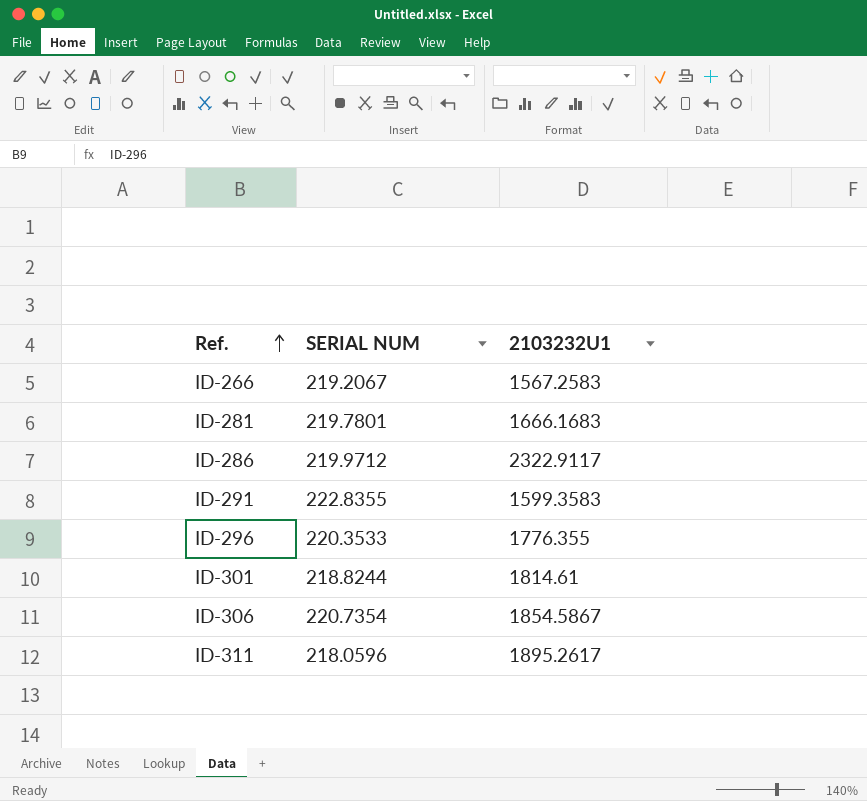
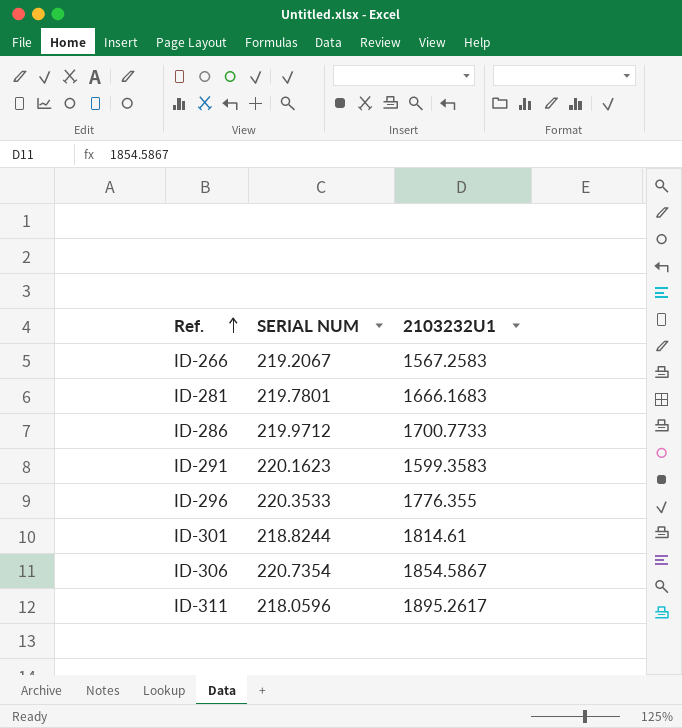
ID-286 | 2103232U1: 2322.9117 -> 1700.7733
ID-291 | SERIAL NUM: 222.8355 -> 220.1623

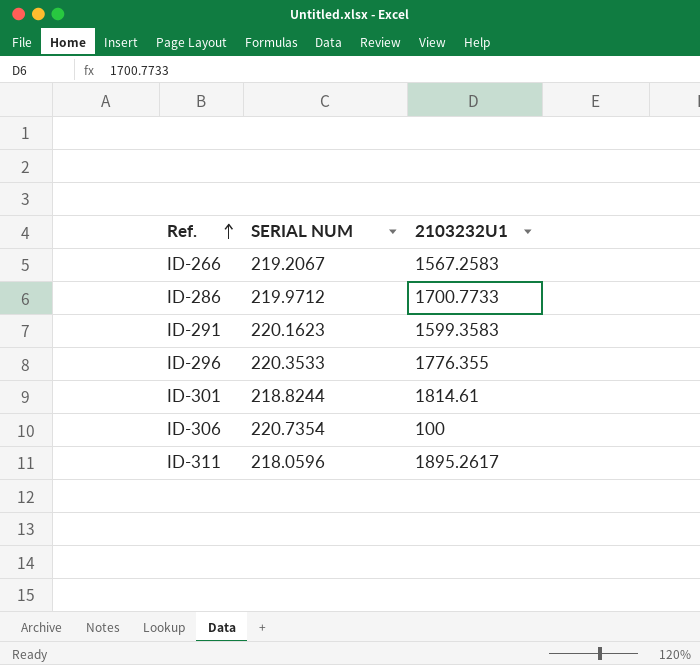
row ID-281: 219.7801 | 1666.1683 -> none
ID-306 | 2103232U1: 1854.5867 -> 100

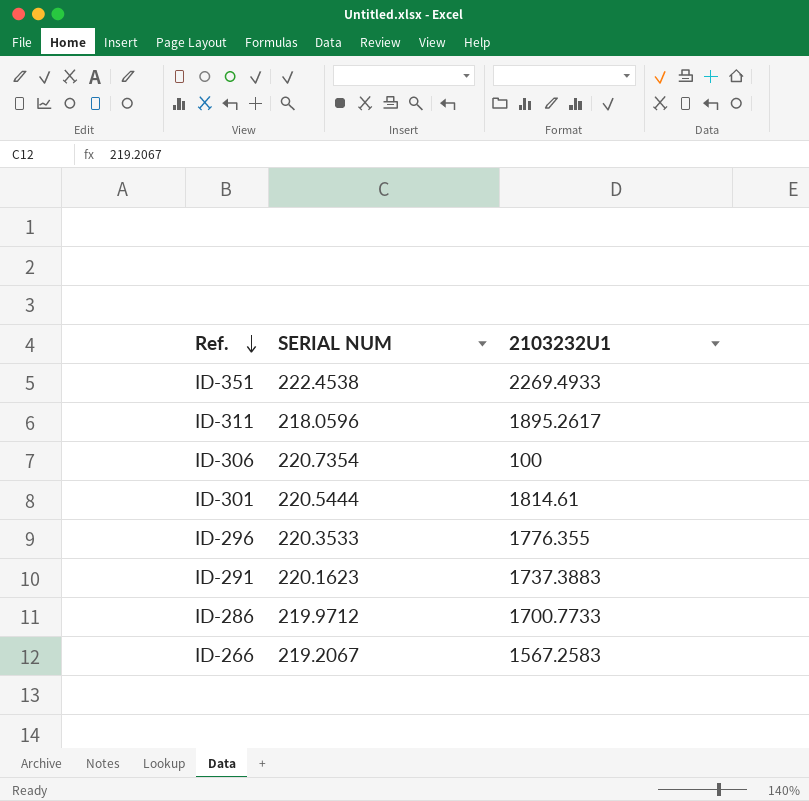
row order: Ref. ascending -> Ref. descending
row ID-351: none -> 222.4538 | 2269.4933
ID-301 | SERIAL NUM: 218.8244 -> 220.5444
ID-291 | 2103232U1: 1599.3583 -> 1737.3883

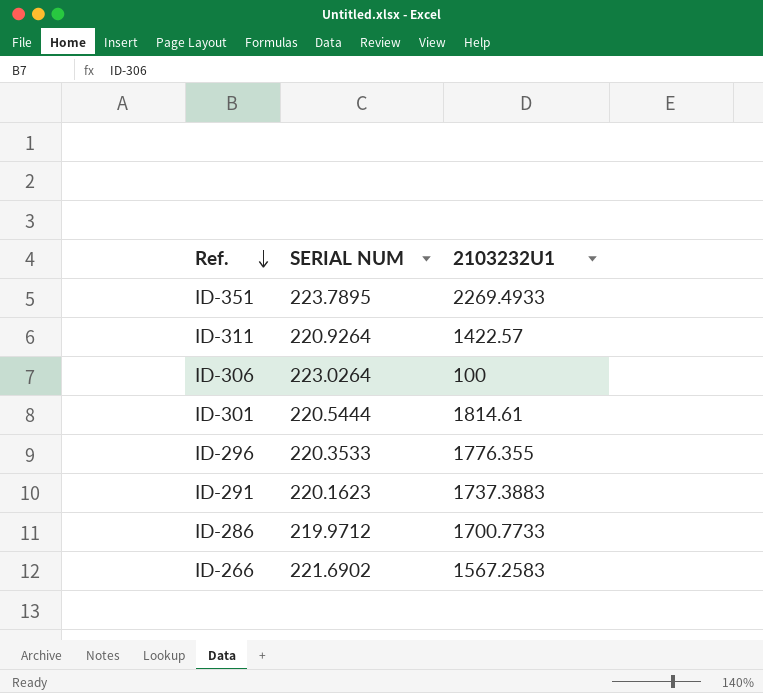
ID-351 | SERIAL NUM: 222.4538 -> 223.7895
ID-311 | SERIAL NUM: 218.0596 -> 220.9264
ID-311 | 2103232U1: 1895.2617 -> 1422.57
ID-306 | SERIAL NUM: 220.7354 -> 223.0264
ID-266 | SERIAL NUM: 219.2067 -> 221.6902

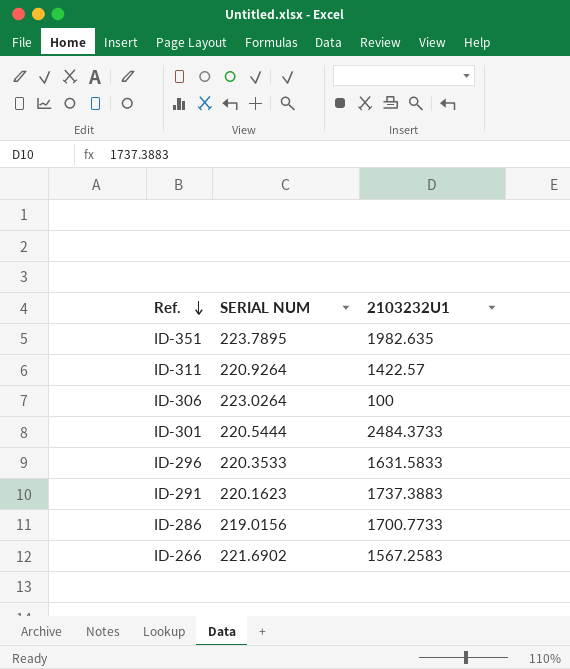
ID-351 | 2103232U1: 2269.4933 -> 1982.635
ID-301 | 2103232U1: 1814.61 -> 2484.3733
ID-296 | 2103232U1: 1776.355 -> 1631.5833
ID-286 | SERIAL NUM: 219.9712 -> 219.0156

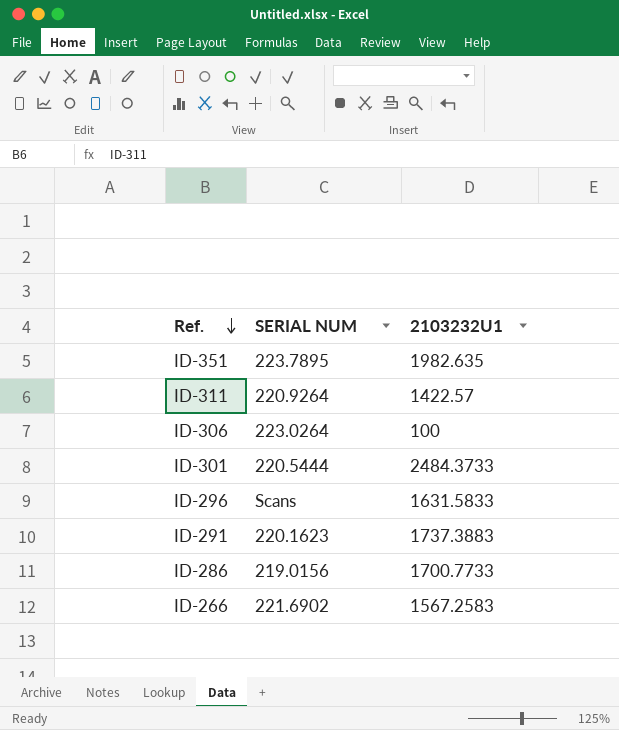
ID-296 | SERIAL NUM: 220.3533 -> Scans

